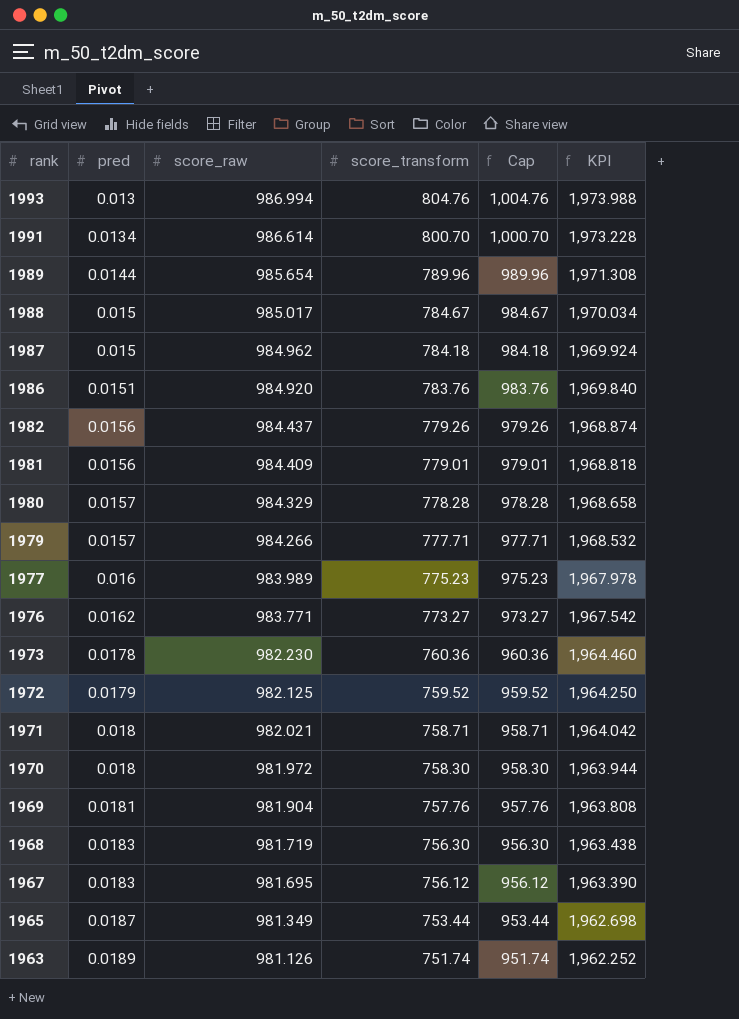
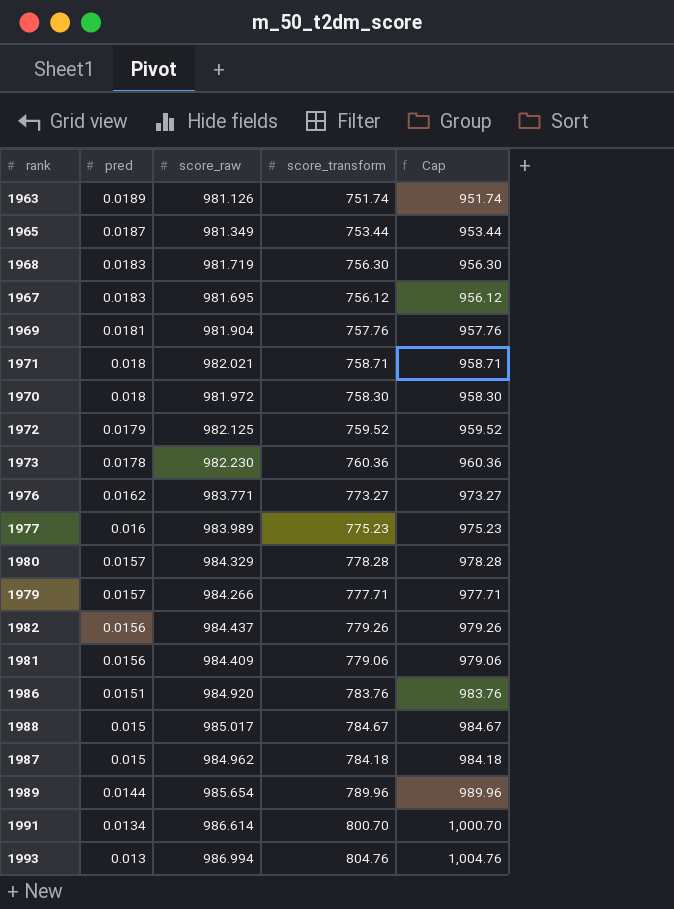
row order: rank descending -> pred descending
column KPI | formula: [score_raw] * 2 -> none
1981 | score_transform: 779.01 -> 779.06
1981 | Cap: 979.01 -> 979.06

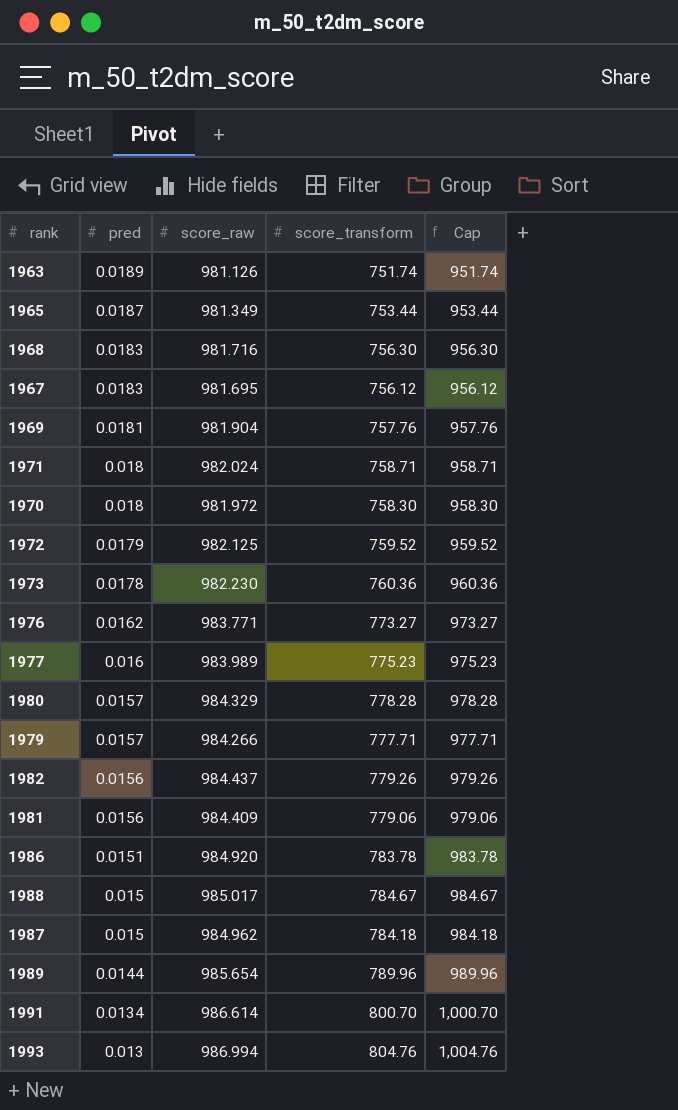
1968 | score_raw: 981.719 -> 981.716
1971 | score_raw: 982.021 -> 982.024
1986 | score_transform: 783.76 -> 783.78
1986 | Cap: 983.76 -> 983.78

